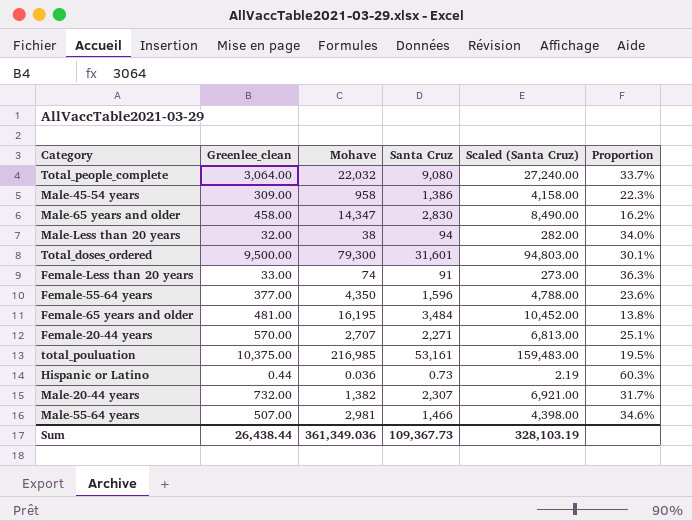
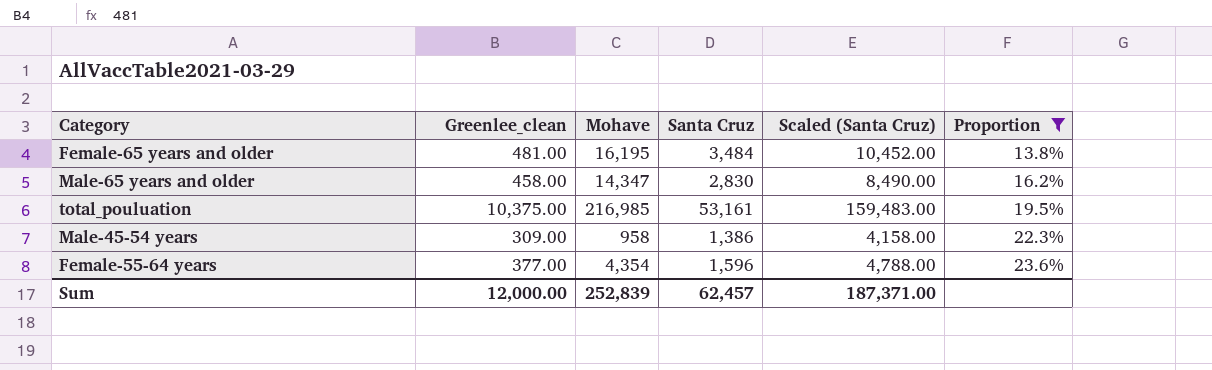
filter: none -> Proportion <= 23.6%
row order: none -> Proportion ascending
Female-55-64 years | Mohave: 4,350 -> 4,354
Sum | Greenlee_clean: 26,438.44 -> 12,000.00
Sum | Mohave: 361,349.036 -> 252,839
Sum | Santa Cruz: 109,367.73 -> 62,457
Sum | Scaled (Santa Cruz): 328,103.19 -> 187,371.00

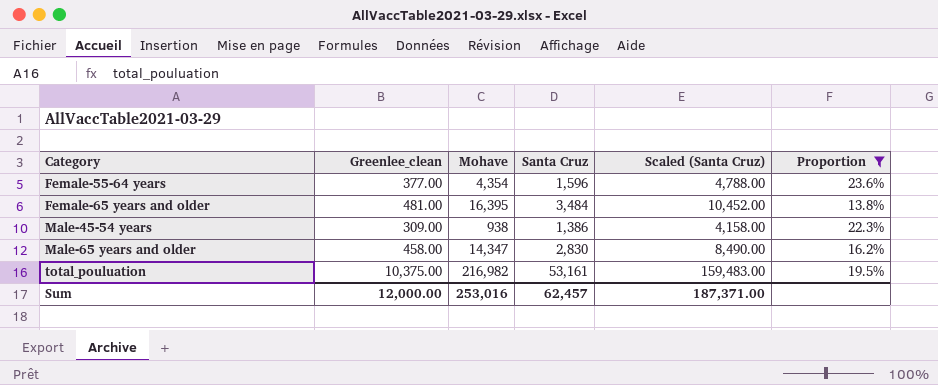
row order: Proportion ascending -> Category ascending
Female-65 years and older | Mohave: 16,195 -> 16,395
Male-45-54 years | Mohave: 958 -> 938
total_pouluation | Mohave: 216,985 -> 216,982
Sum | Mohave: 252,839 -> 253,016

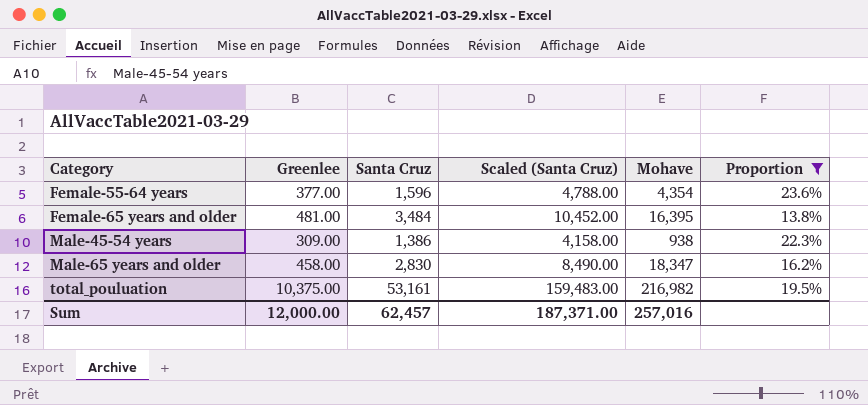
column name: Greenlee_clean -> Greenlee
column Mohave | position: 3 -> 5
Male-65 years and older | Mohave: 14,347 -> 18,347
Sum | Mohave: 253,016 -> 257,016

